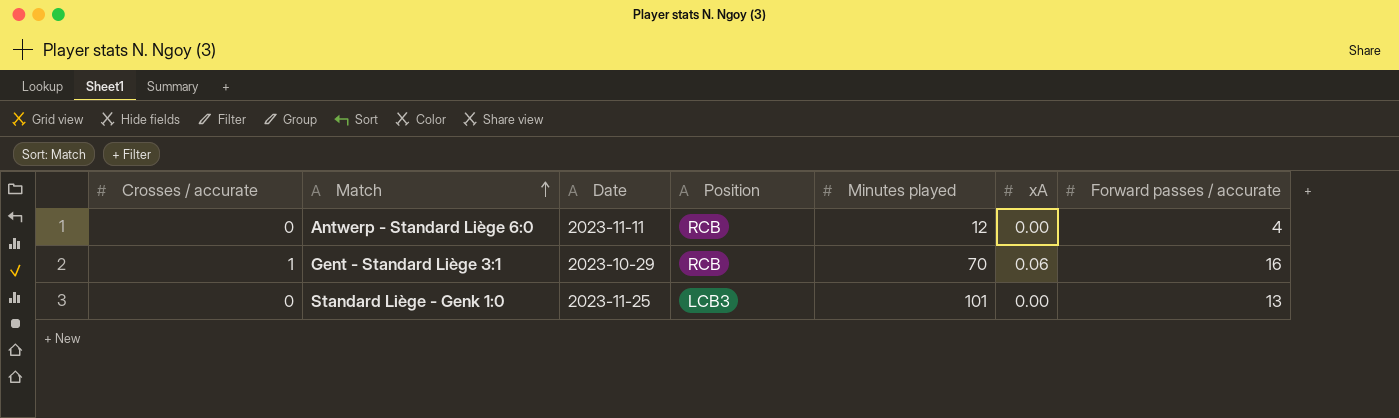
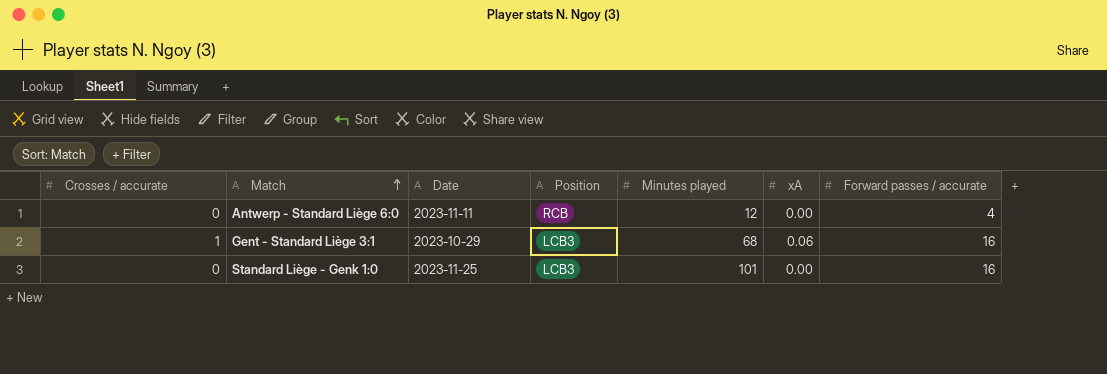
Gent - Standard Liège 3:1 | Position: RCB -> LCB3
Gent - Standard Liège 3:1 | Minutes played: 70 -> 68
Standard Liège - Genk 1:0 | Forward passes / accurate: 13 -> 16

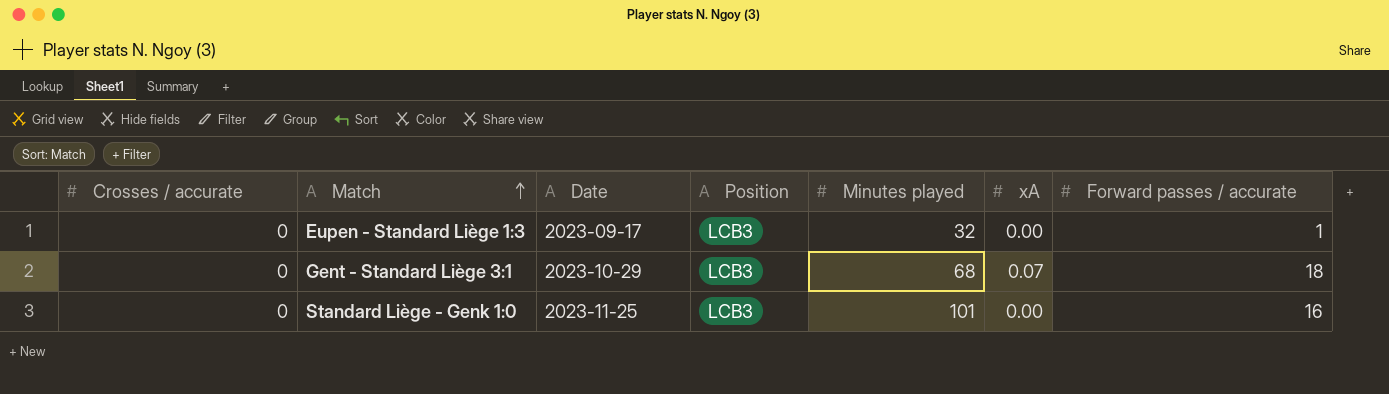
row Antwerp - Standard Liège 6:0: 0 | 2023-11-11 | RCB | 12 | 0.00 | 4 -> none
row Eupen - Standard Liège 1:3: none -> 0 | 2023-09-17 | LCB3 | 32 | 0.00 | 1
Gent - Standard Liège 3:1 | Crosses / accurate: 1 -> 0
Gent - Standard Liège 3:1 | xA: 0.06 -> 0.07
Gent - Standard Liège 3:1 | Forward passes / accurate: 16 -> 18

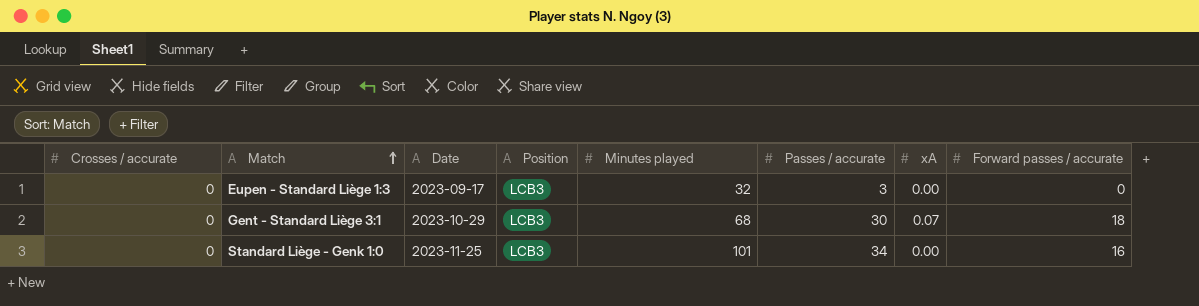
column Passes / accurate | position: none -> 6
Eupen - Standard Liège 1:3 | Forward passes / accurate: 1 -> 0

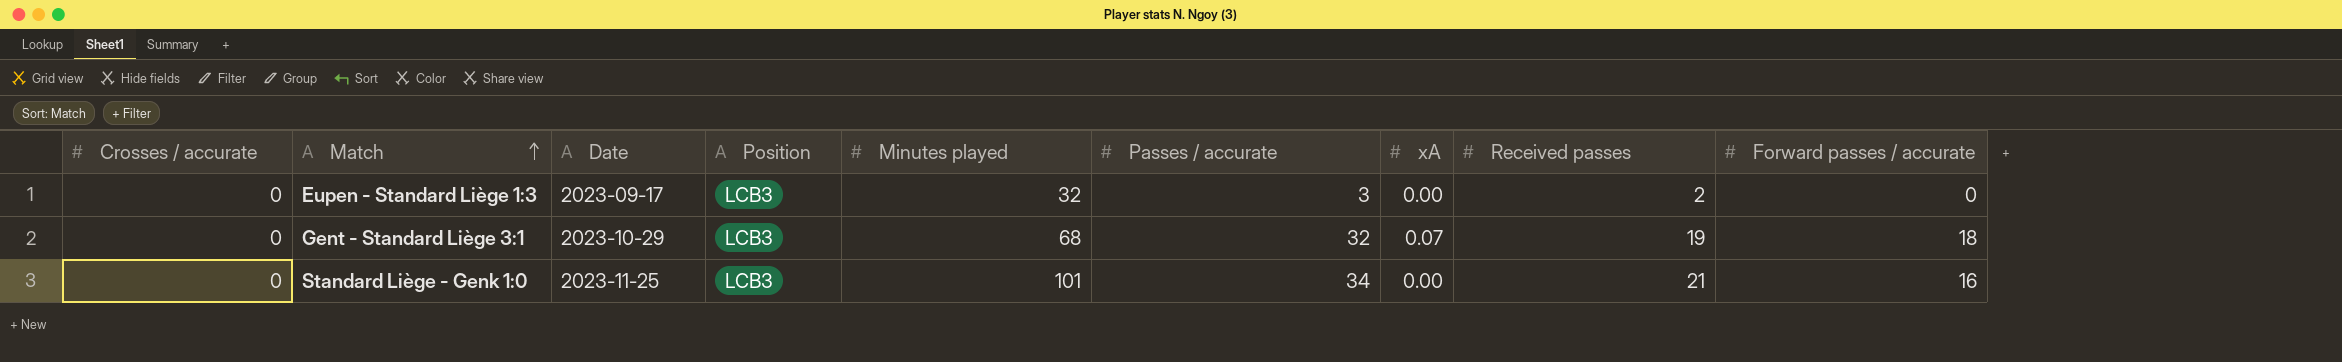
column Received passes | position: none -> 8
Gent - Standard Liège 3:1 | Passes / accurate: 30 -> 32

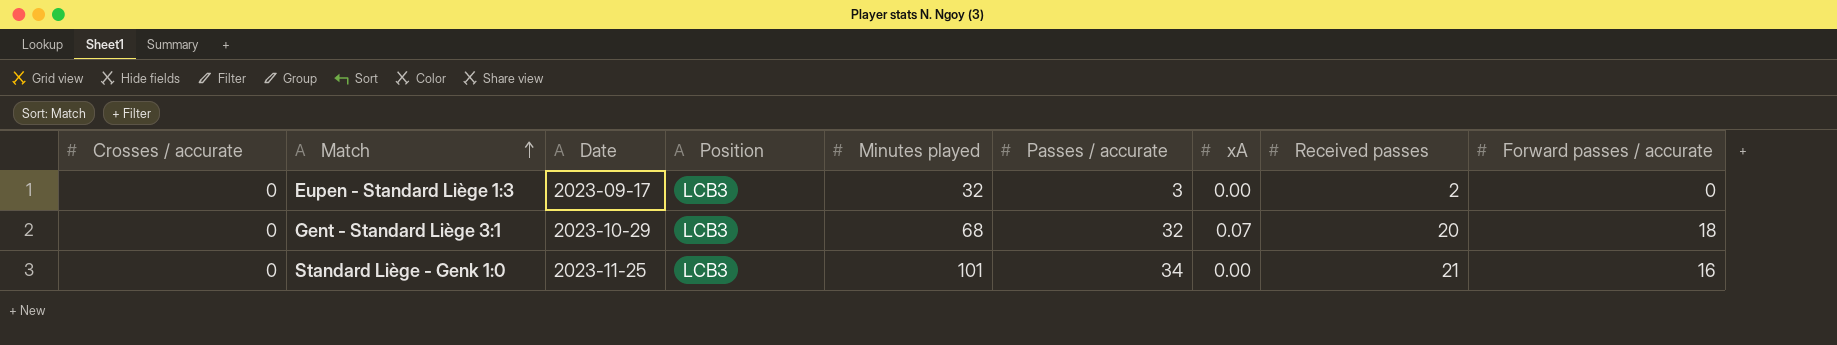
Gent - Standard Liège 3:1 | Received passes: 19 -> 20

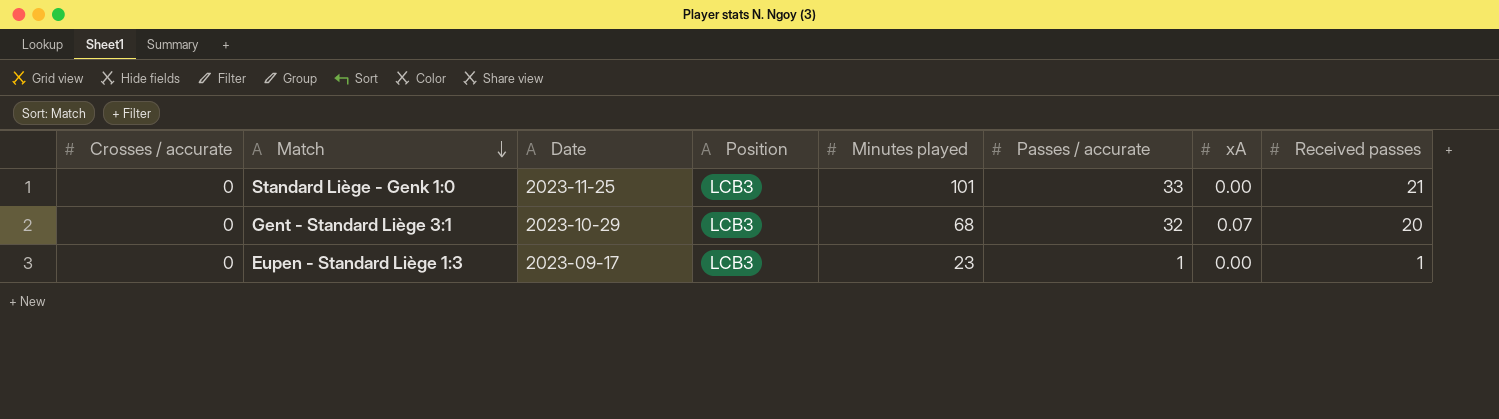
row order: Match ascending -> Match descending
column Forward passes / accurate | position: 9 -> none
Standard Liège - Genk 1:0 | Passes / accurate: 34 -> 33
Eupen - Standard Liège 1:3 | Minutes played: 32 -> 23
Eupen - Standard Liège 1:3 | Passes / accurate: 3 -> 1
Eupen - Standard Liège 1:3 | Received passes: 2 -> 1

